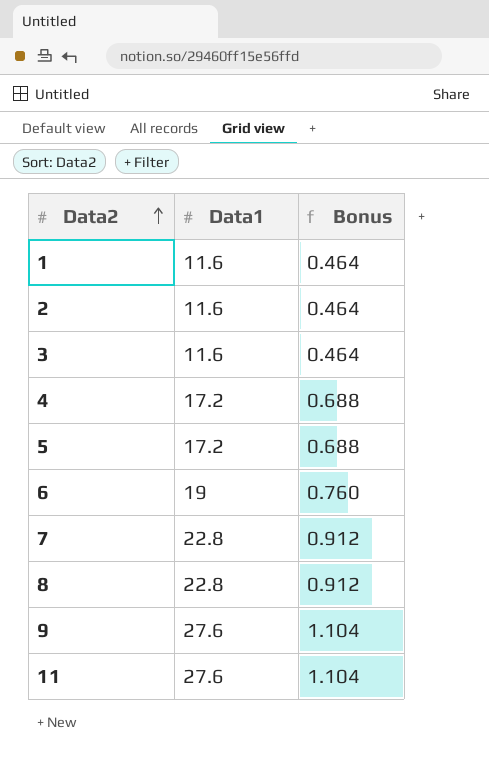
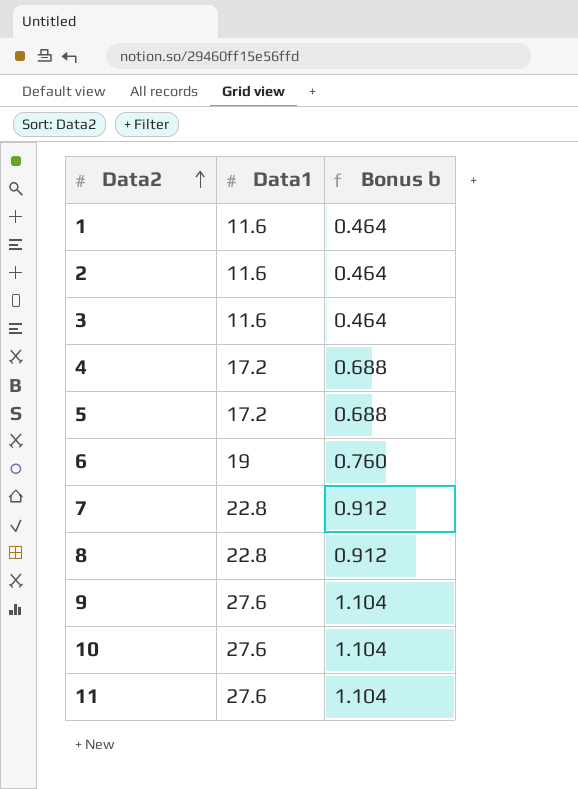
column name: Bonus -> Bonus b
row 10: none -> 27.6 | 1.104

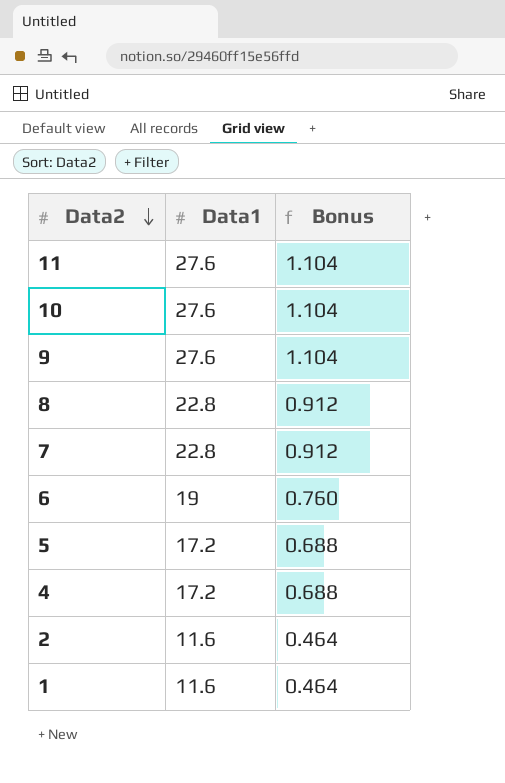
row order: Data2 ascending -> Data2 descending
column name: Bonus b -> Bonus
row 3: 11.6 | 0.464 -> none

